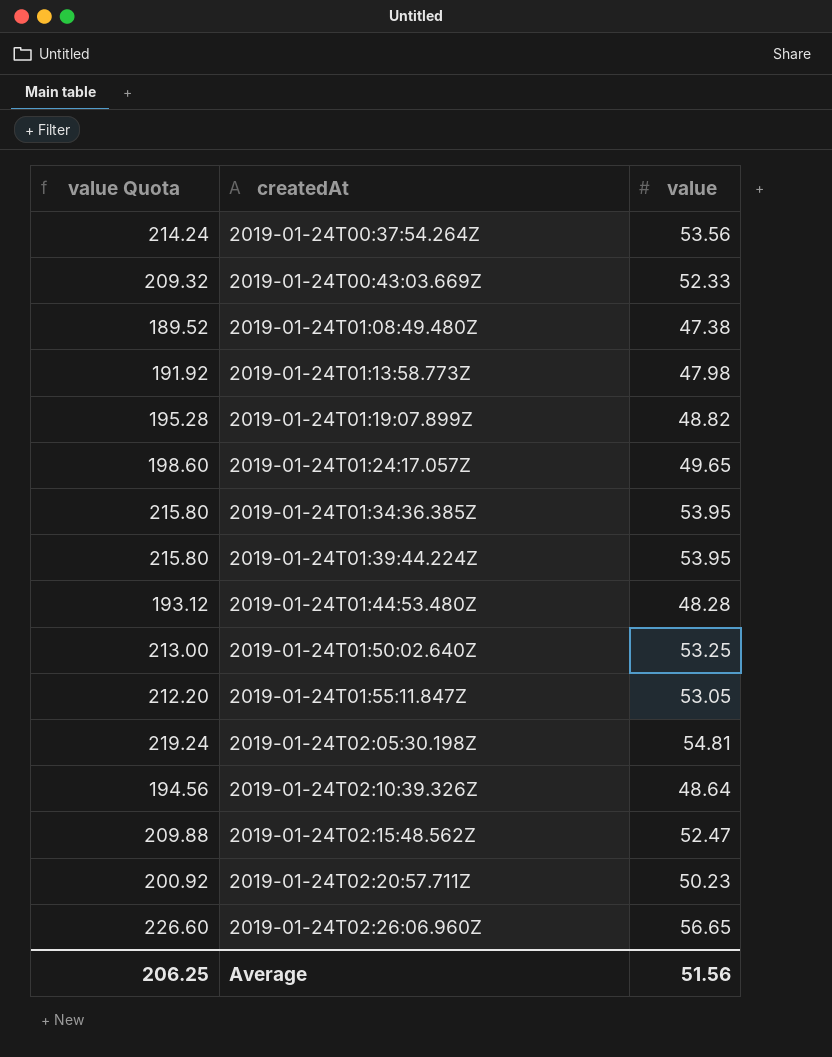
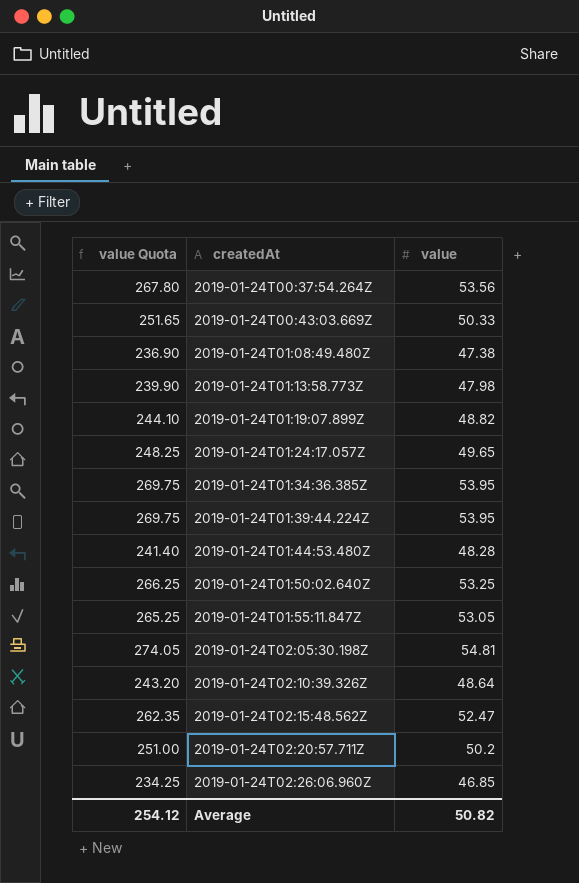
column value Quota | formula: [value] * 4 -> [value] * 5
2019-01-24T00:43:03.669Z | value: 52.33 -> 50.33
2019-01-24T02:20:57.711Z | value: 50.23 -> 50.2
2019-01-24T02:26:06.960Z | value: 56.65 -> 46.85
Average | value Quota: 206.25 -> 254.12
Average | value: 51.56 -> 50.82

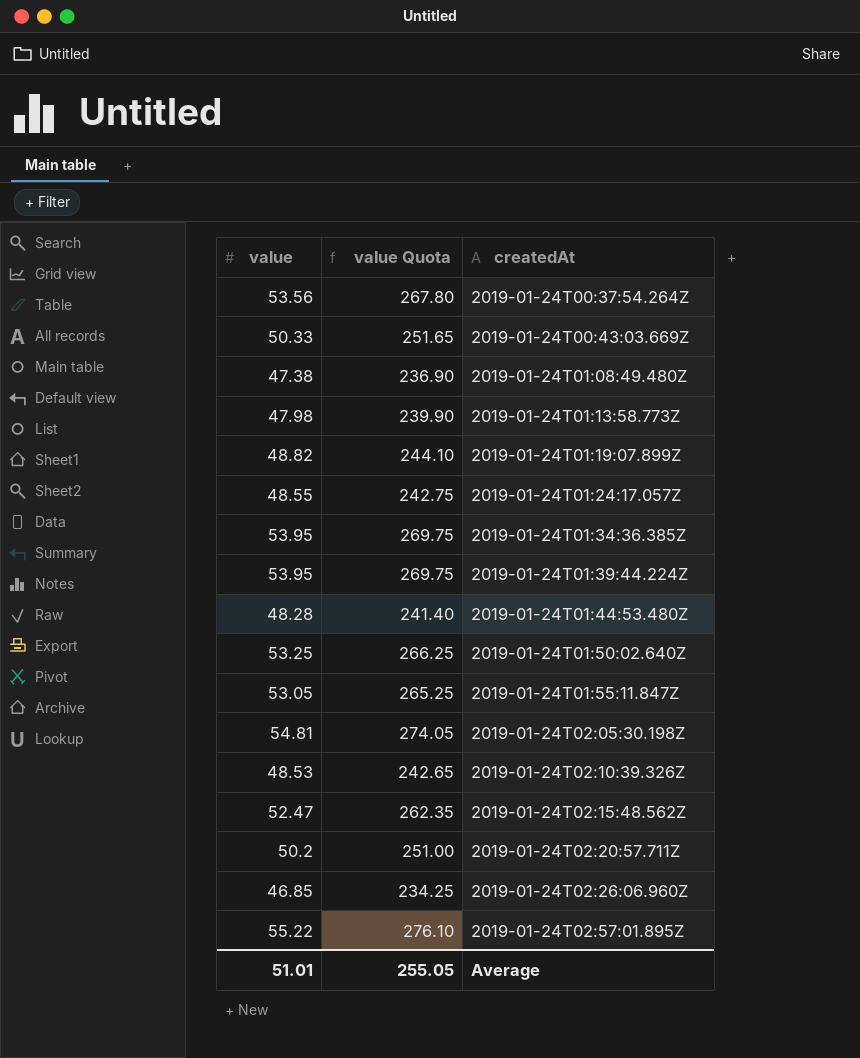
column value | position: 3 -> 1
2019-01-24T01:24:17.057Z | value: 49.65 -> 48.55
2019-01-24T01:24:17.057Z | value Quota: 248.25 -> 242.75
2019-01-24T02:10:39.326Z | value: 48.64 -> 48.53
2019-01-24T02:10:39.326Z | value Quota: 243.20 -> 242.65
row 2019-01-24T02:57:01.895Z: none -> 55.22 | 276.10
Average | value: 50.82 -> 51.01
Average | value Quota: 254.12 -> 255.05

